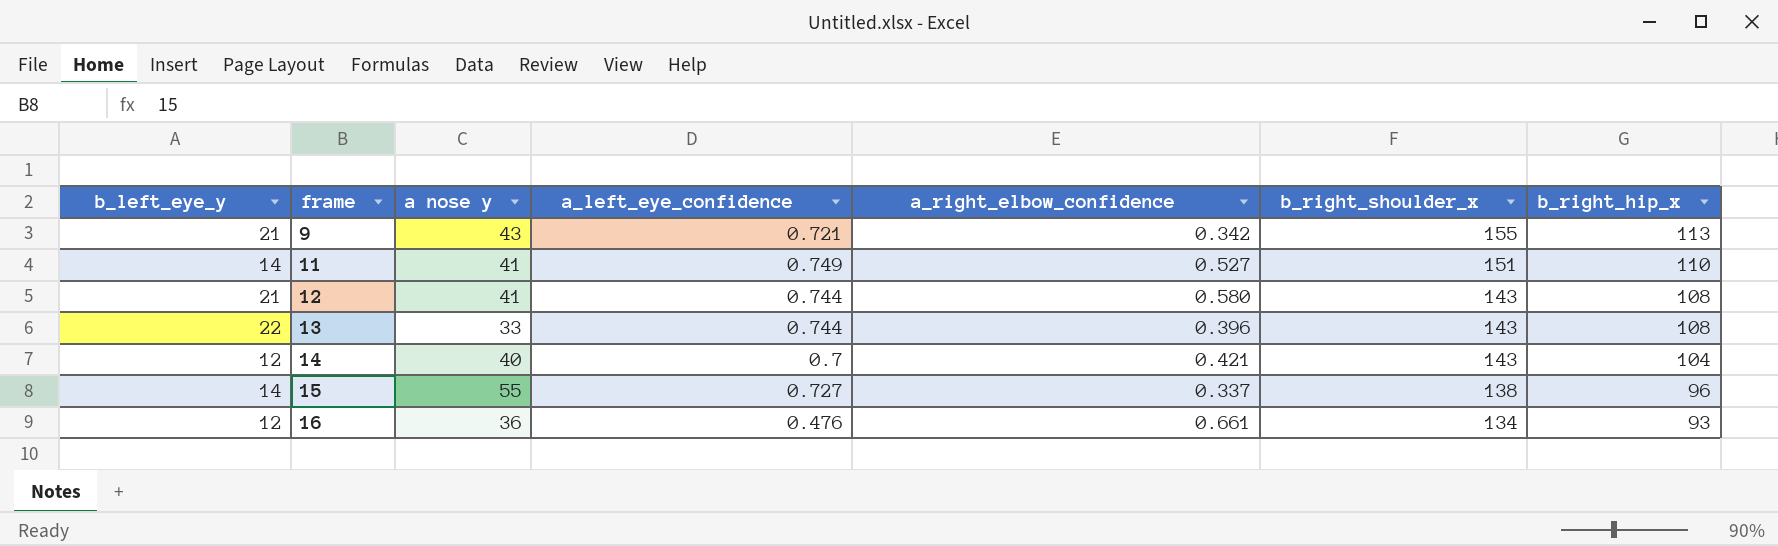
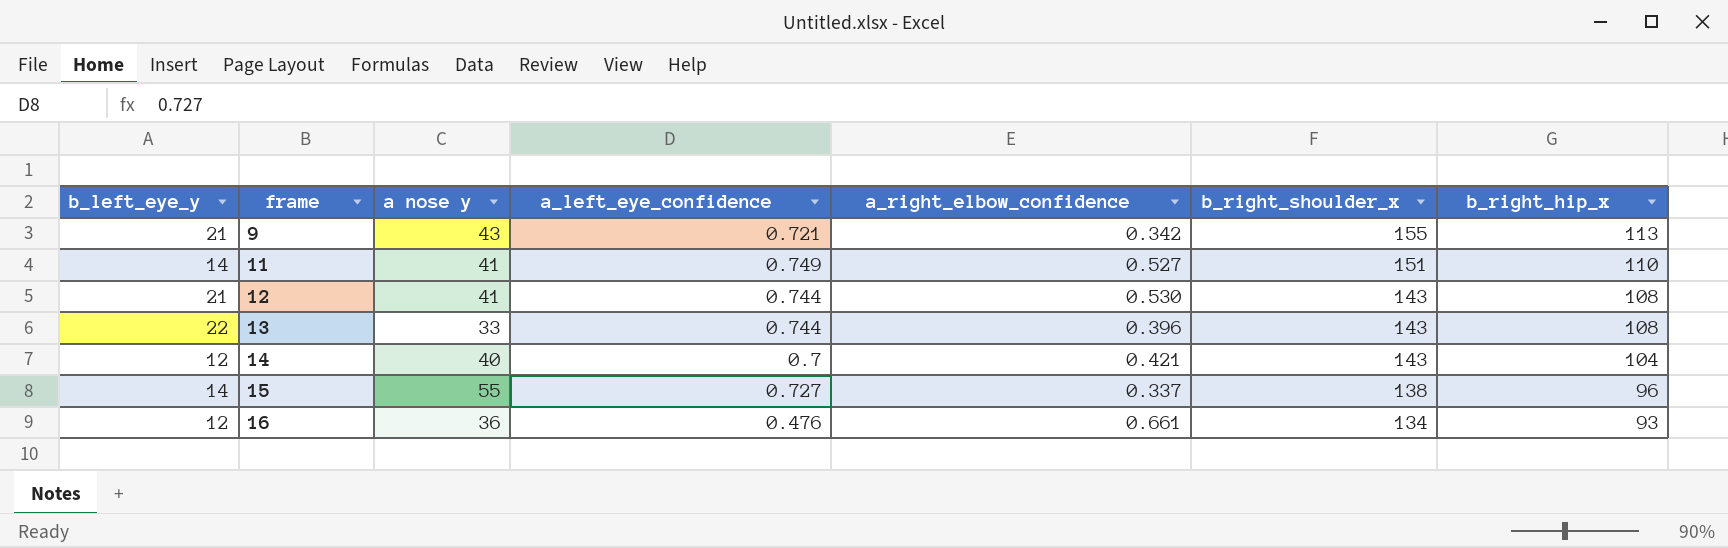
12 | a_right_elbow_confidence: 0.580 -> 0.530

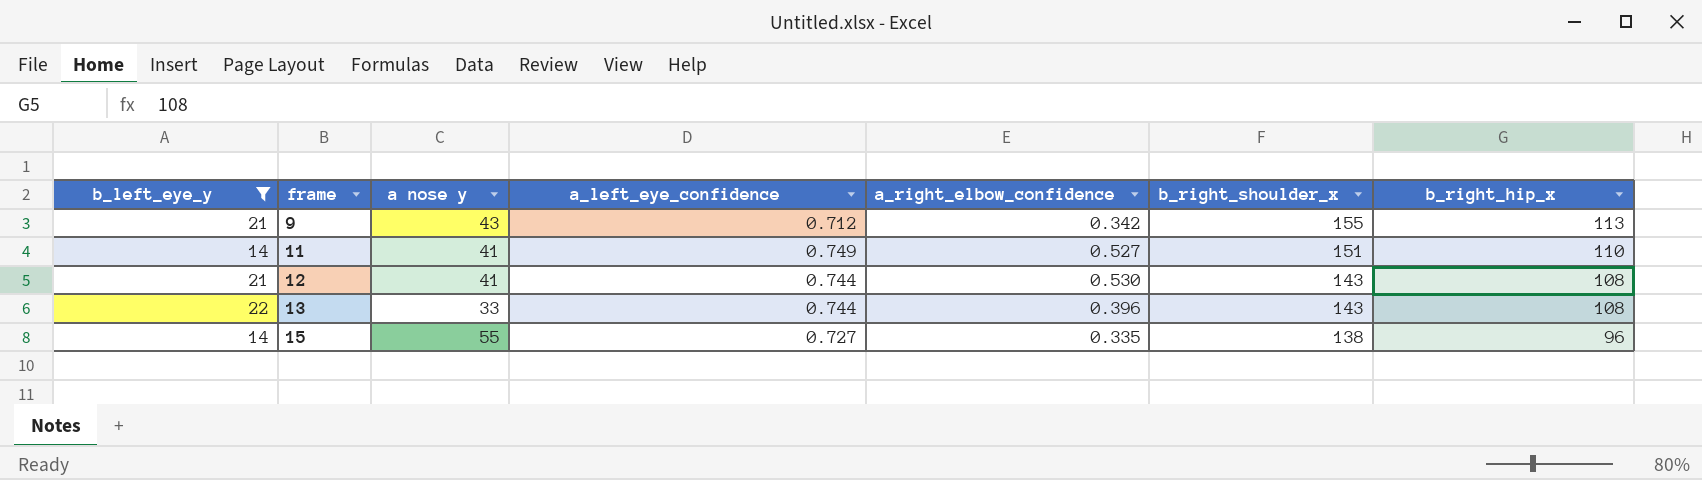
filter: none -> b_left_eye_y != 12
9 | a_left_eye_confidence: 0.721 -> 0.712
15 | a_right_elbow_confidence: 0.337 -> 0.335

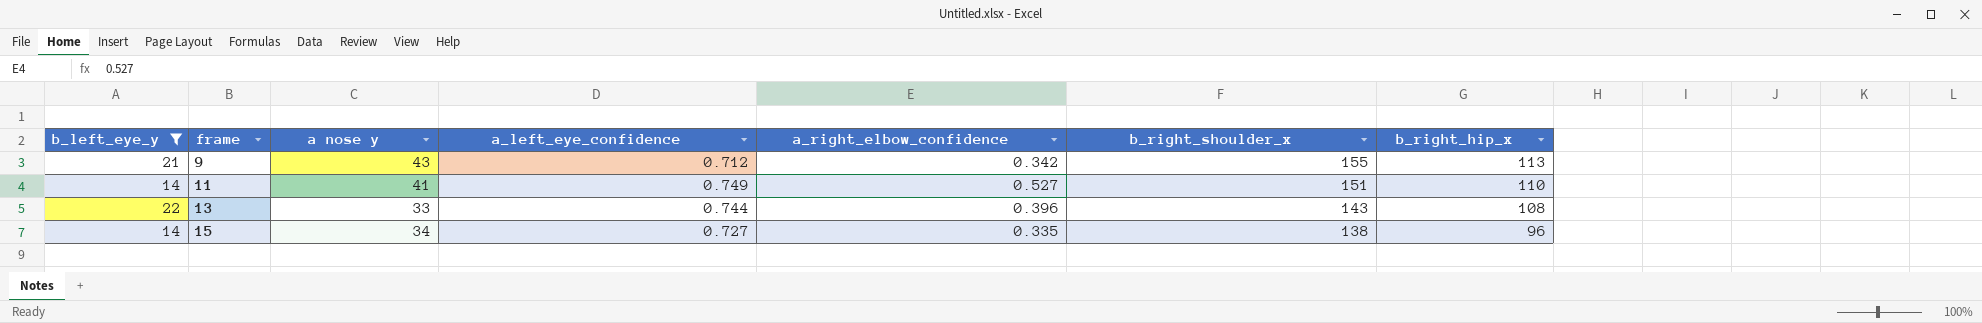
row 12: 21 | 41 | 0.744 | 0.530 | 143 | 108 -> none
15 | a nose y: 55 -> 34

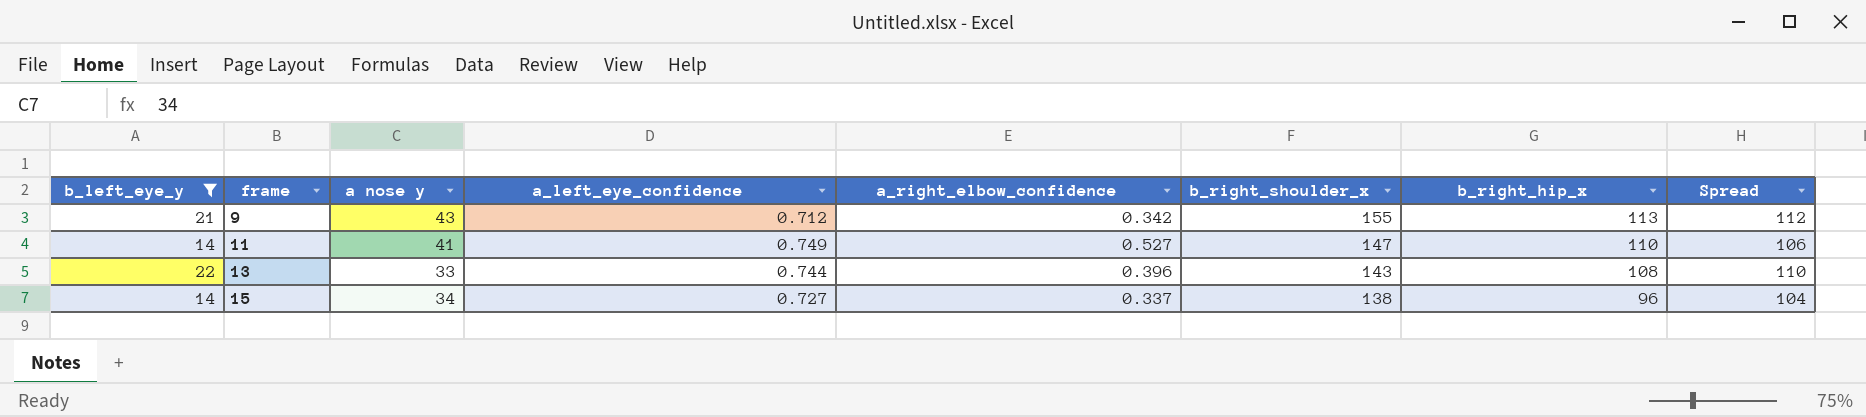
column Spread | formula: none -> [b_right_shoulder_x] - [a nose y]
11 | b_right_shoulder_x: 151 -> 147
15 | a_right_elbow_confidence: 0.335 -> 0.337

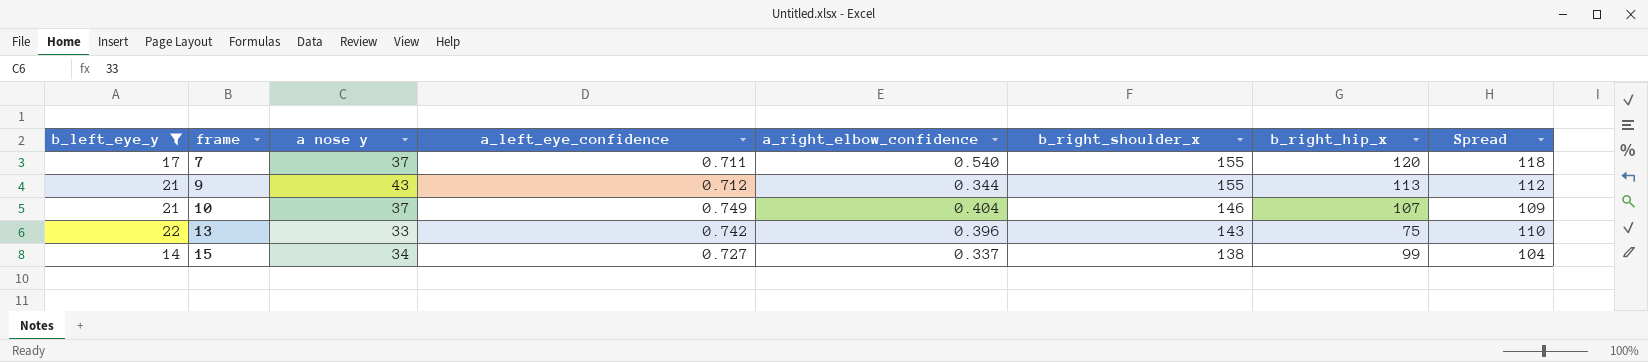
row 11: 14 | 41 | 0.749 | 0.527 | 147 | 110 | 106 -> none
row 7: none -> 17 | 37 | 0.711 | 0.540 | 155 | 120 | 118
9 | a_right_elbow_confidence: 0.342 -> 0.344
row 10: none -> 21 | 37 | 0.749 | 0.404 | 146 | 107 | 109
13 | a_left_eye_confidence: 0.744 -> 0.742
13 | b_right_hip_x: 108 -> 75
15 | b_right_hip_x: 96 -> 99

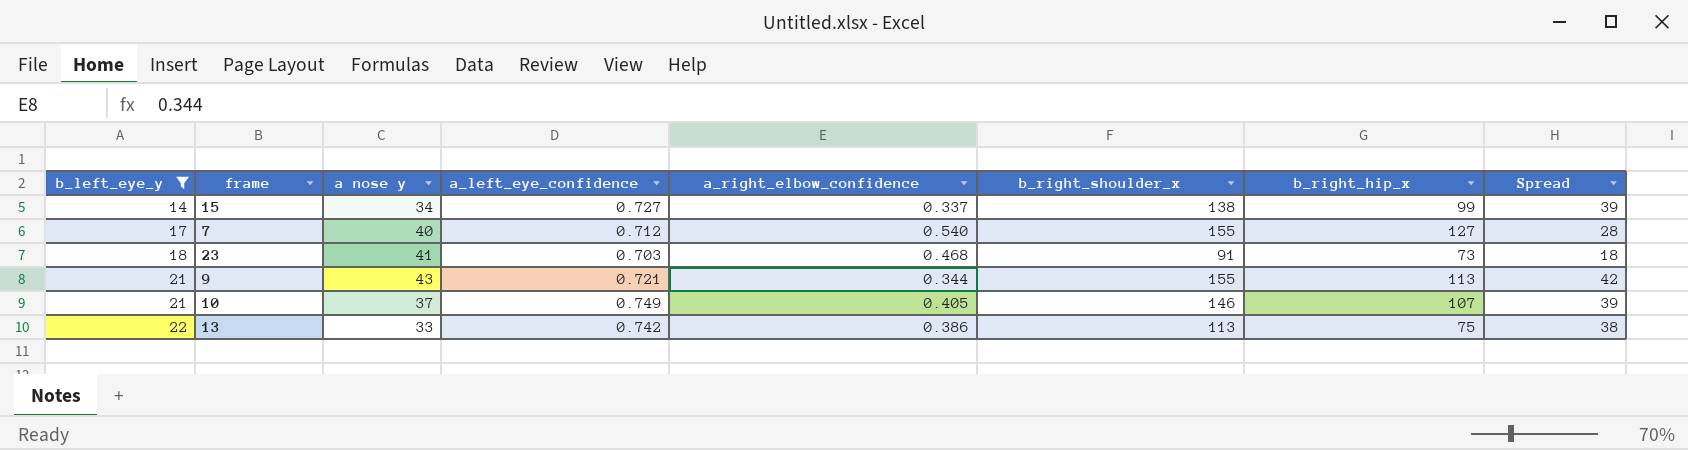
row order: frame ascending -> b_left_eye_y ascending
column Spread | formula: [b_right_shoulder_x] - [a nose y] -> [b_right_shoulder_x] - [b_right_hip_x]
7 | a nose y: 37 -> 40
7 | a_left_eye_confidence: 0.711 -> 0.712
7 | b_right_hip_x: 120 -> 127
row 23: none -> 18 | 41 | 0.703 | 0.468 | 91 | 73 | 18
9 | a_left_eye_confidence: 0.712 -> 0.721
10 | a_right_elbow_confidence: 0.404 -> 0.405
13 | a_right_elbow_confidence: 0.396 -> 0.386
13 | b_right_shoulder_x: 143 -> 113

